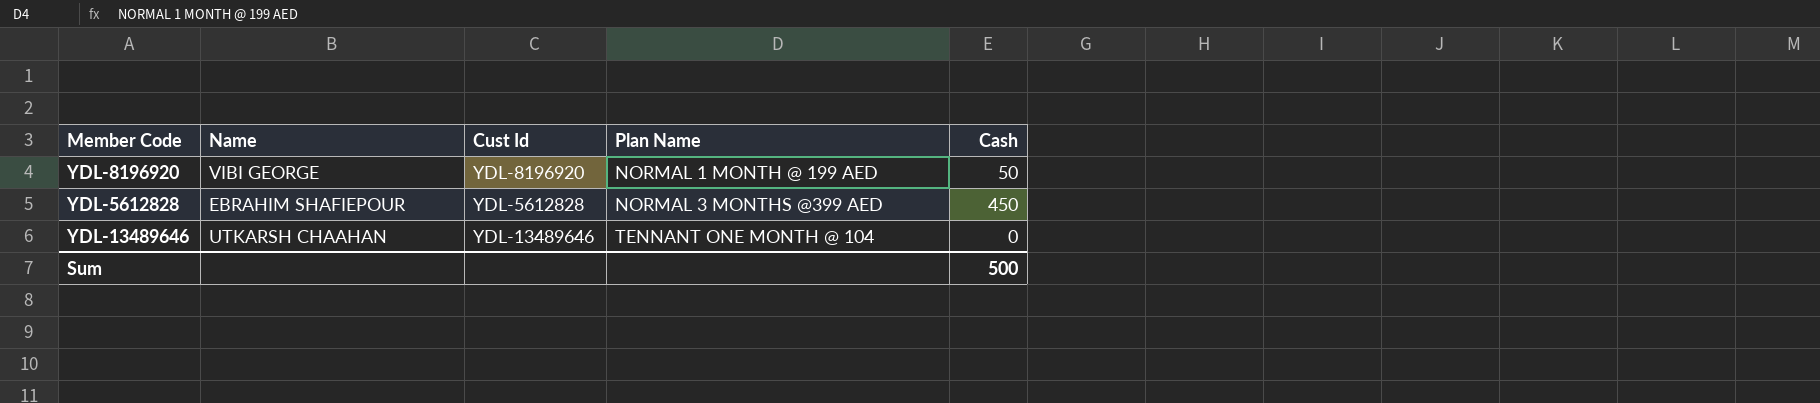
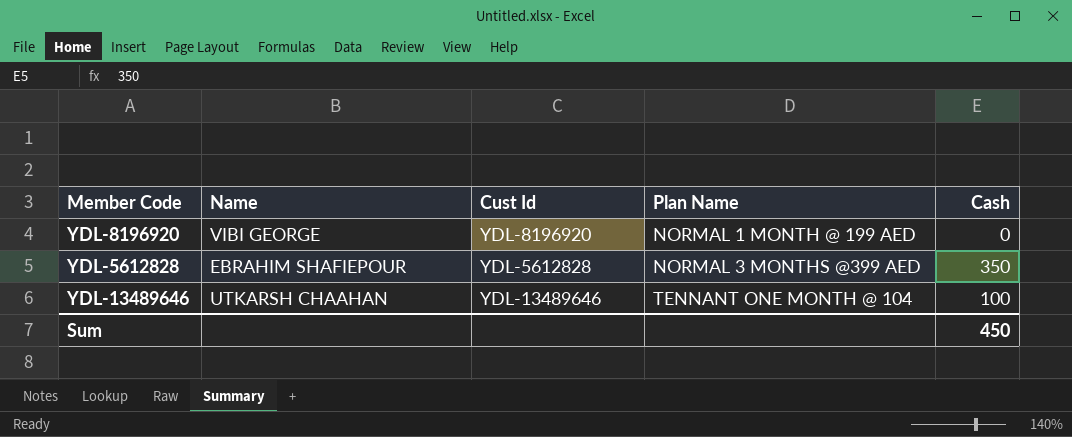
YDL-8196920 | Cash: 50 -> 0
YDL-5612828 | Cash: 450 -> 350
YDL-13489646 | Cash: 0 -> 100
Sum | Cash: 500 -> 450

